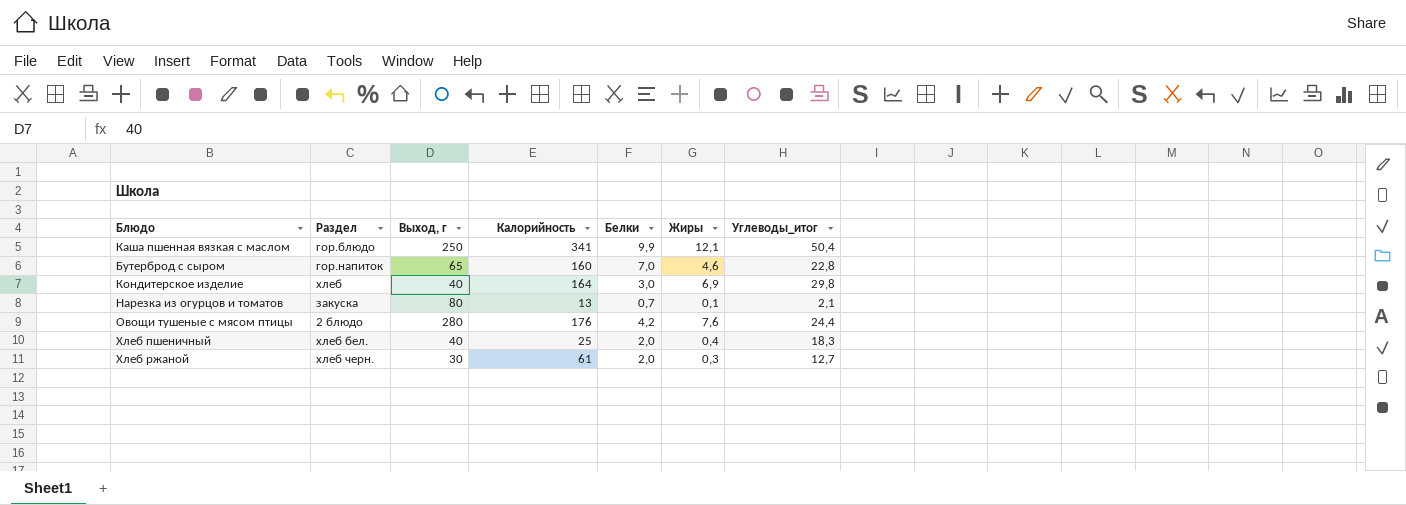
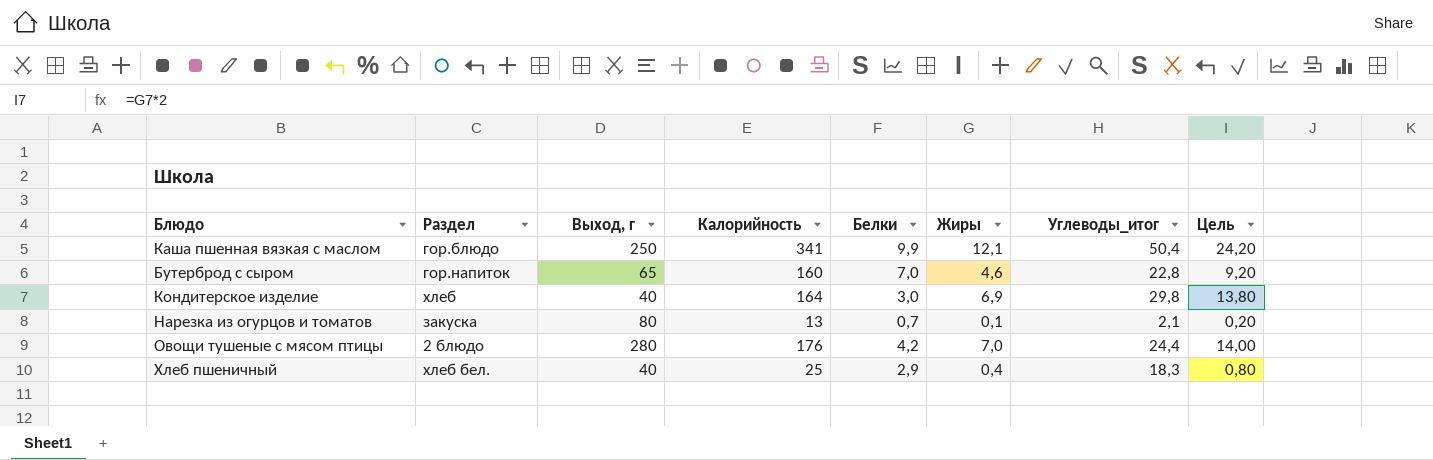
column Цель | formula: none -> [Жиры] * 2
row Хлеб ржаной: хлеб черн. | 30 | 61 | 2,0 | 0,3 | 12,7 -> none
Овощи тушеные с мясом птицы | Жиры: 7,6 -> 7,0
Хлеб пшеничный | Белки: 2,0 -> 2,9

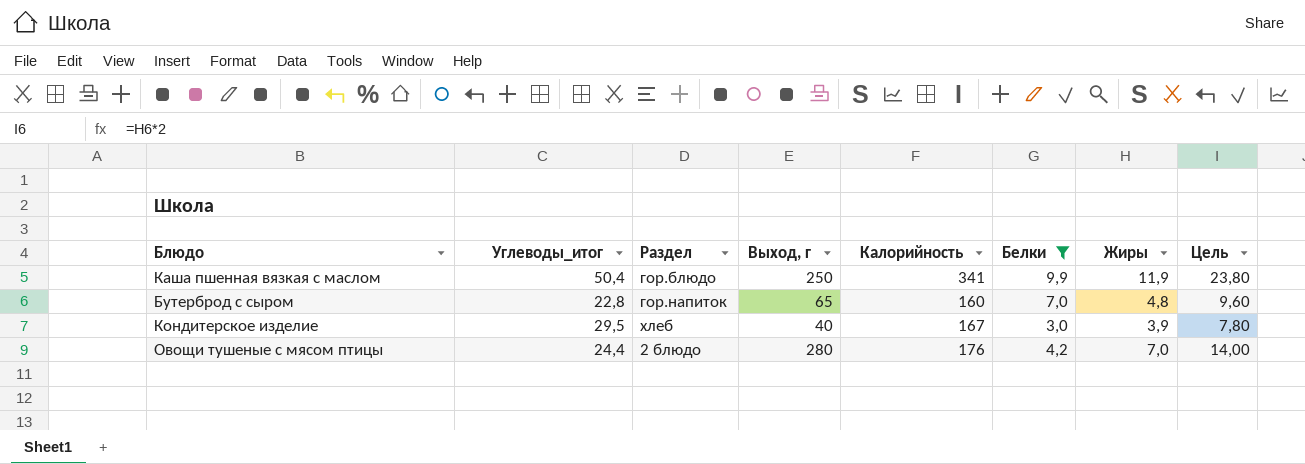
filter: none -> Белки >= 3,0
column Углеводы_итог | position: 7 -> 2
Каша пшенная вязкая с маслом | Жиры: 12,1 -> 11,9
Каша пшенная вязкая с маслом | Цель: 24,20 -> 23,80
Бутерброд с сыром | Жиры: 4,6 -> 4,8
Бутерброд с сыром | Цель: 9,20 -> 9,60
Кондитерское изделие | Углеводы_итог: 29,8 -> 29,5
Кондитерское изделие | Калорийность: 164 -> 167
Кондитерское изделие | Жиры: 6,9 -> 3,9
Кондитерское изделие | Цель: 13,80 -> 7,80

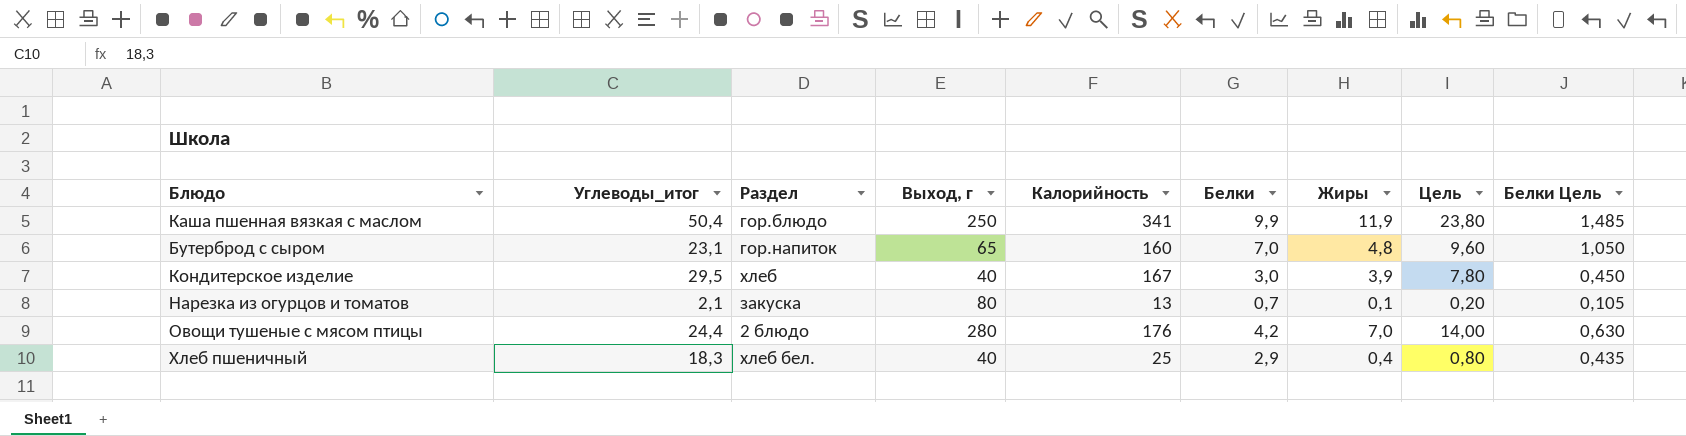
filter: Белки >= 3,0 -> none
column Белки Цель | formula: none -> [Белки] * 0,15
Бутерброд с сыром | Углеводы_итог: 22,8 -> 23,1

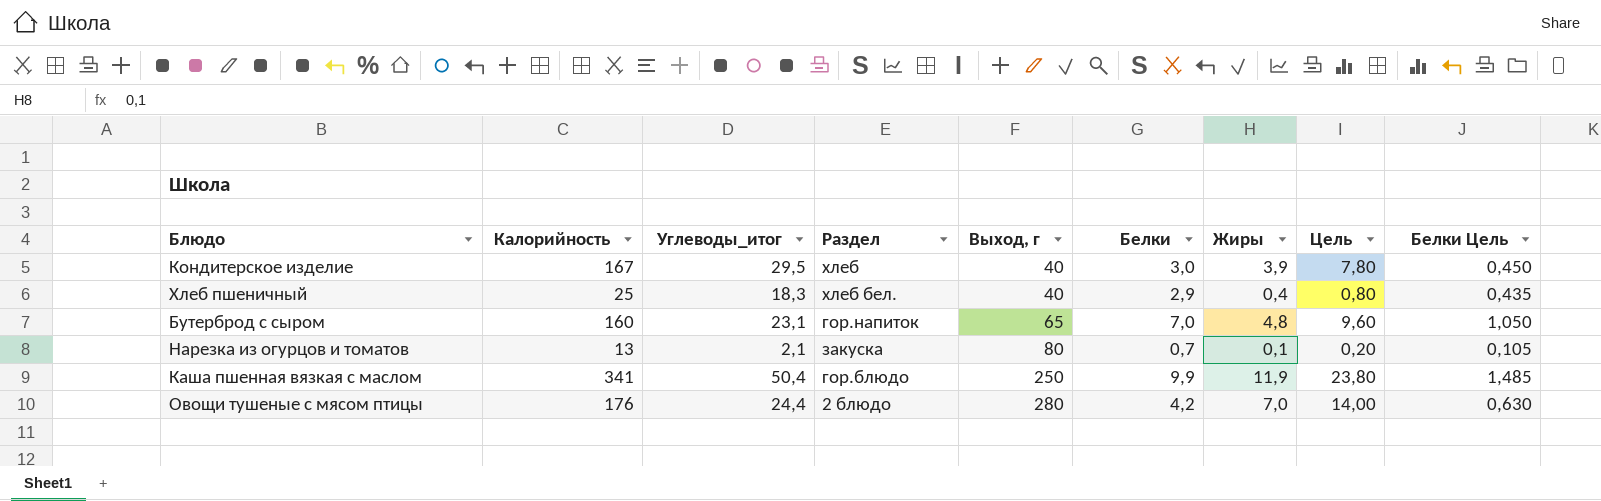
row order: none -> Выход, г ascending
column Калорийность | position: 5 -> 2

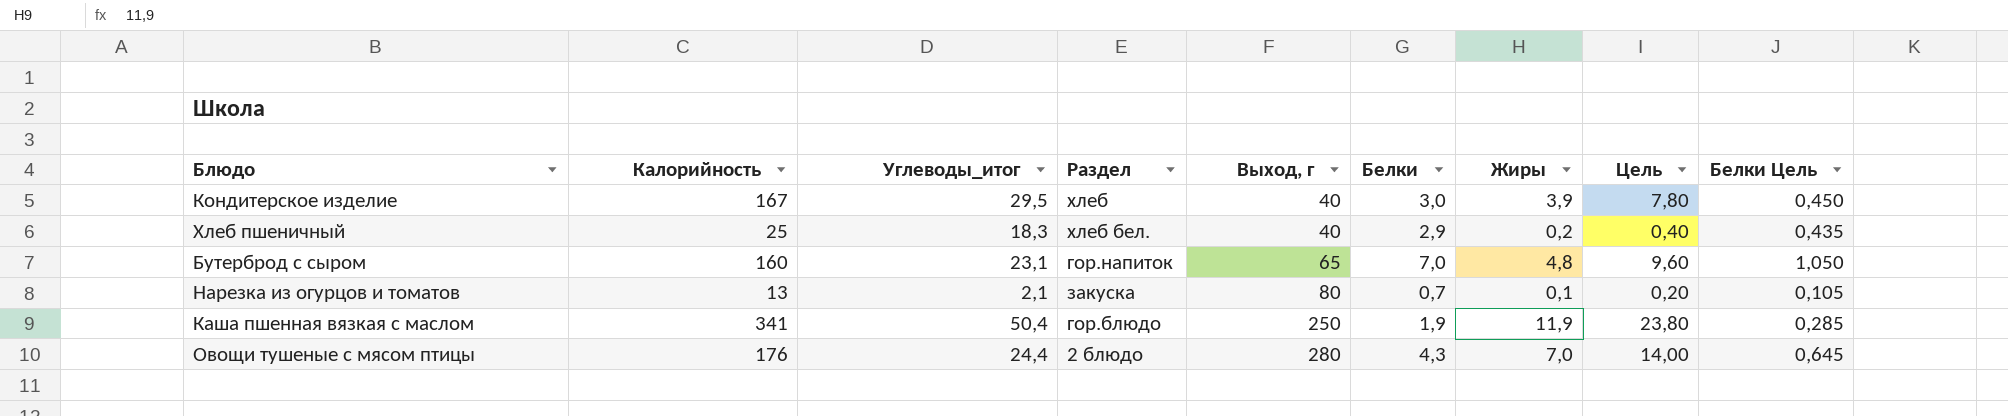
Хлеб пшеничный | Жиры: 0,4 -> 0,2
Хлеб пшеничный | Цель: 0,80 -> 0,40
Каша пшенная вязкая с маслом | Белки: 9,9 -> 1,9
Каша пшенная вязкая с маслом | Белки Цель: 1,485 -> 0,285
Овощи тушеные с мясом птицы | Белки: 4,2 -> 4,3
Овощи тушеные с мясом птицы | Белки Цель: 0,630 -> 0,645

